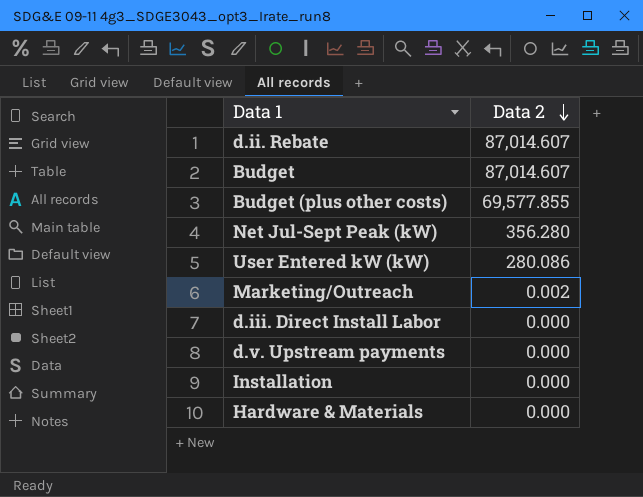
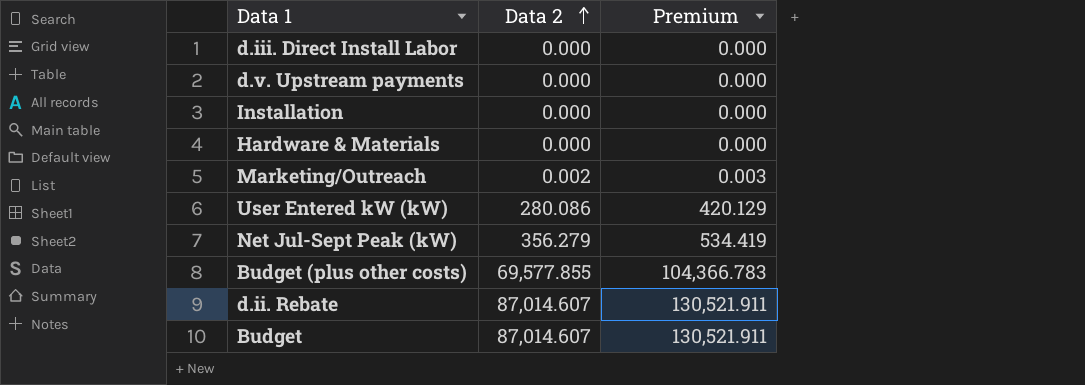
row order: Data 2 descending -> Data 2 ascending
column Premium | formula: none -> [Data 2] * 1.5
Net Jul-Sept Peak (kW) | Data 2: 356.280 -> 356.279

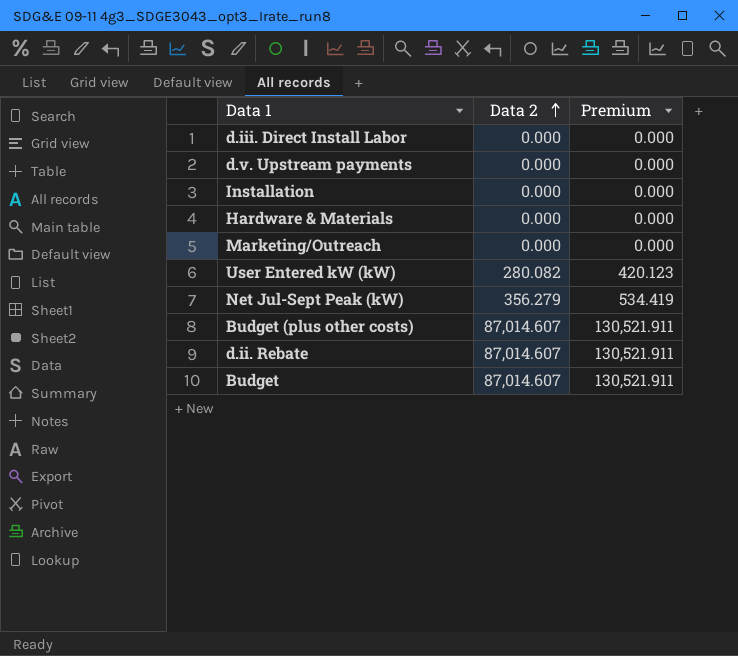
Marketing/Outreach | Data 2: 0.002 -> 0.000
Marketing/Outreach | Premium: 0.003 -> 0.000
User Entered kW (kW) | Data 2: 280.086 -> 280.082
User Entered kW (kW) | Premium: 420.129 -> 420.123
Budget (plus other costs) | Data 2: 69,577.855 -> 87,014.607
Budget (plus other costs) | Premium: 104,366.783 -> 130,521.911

